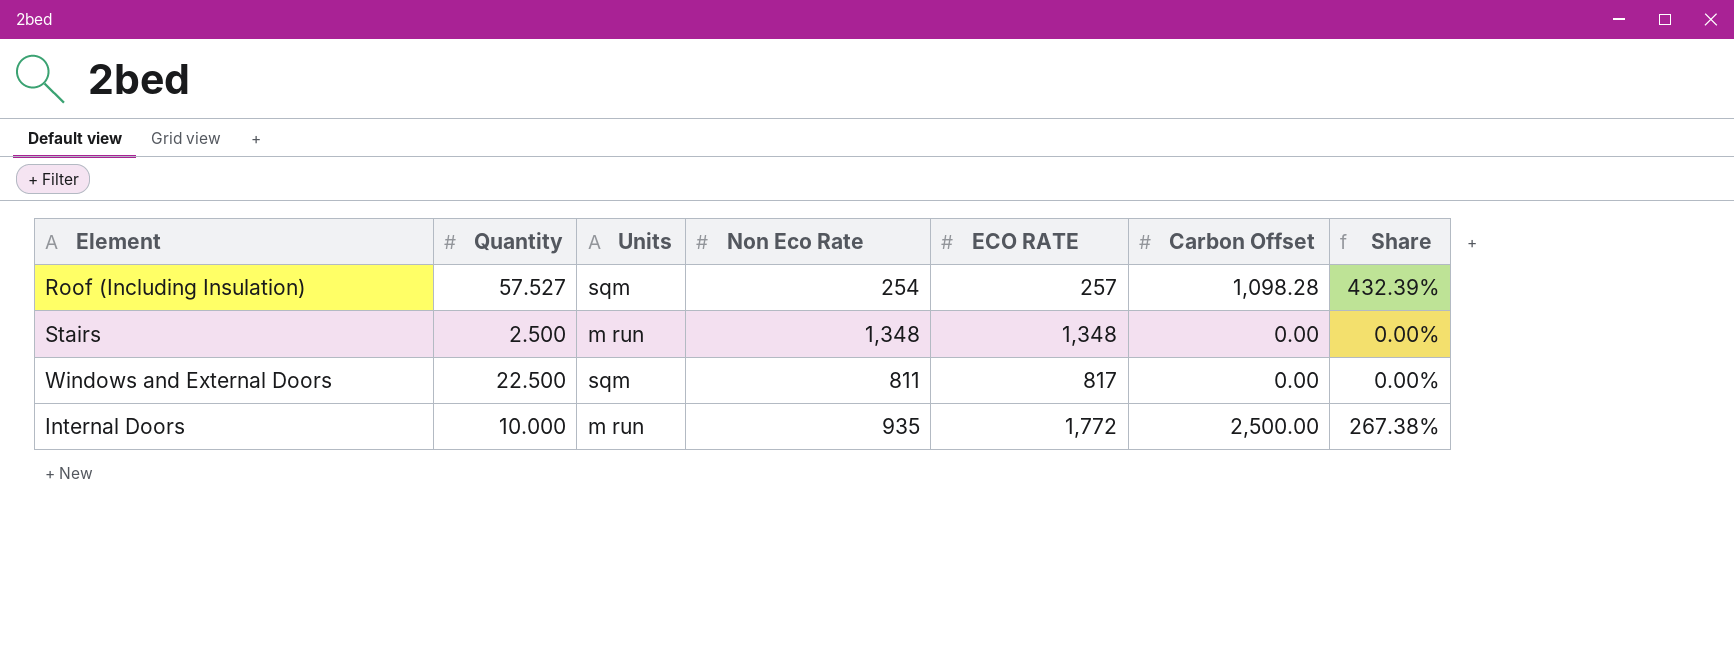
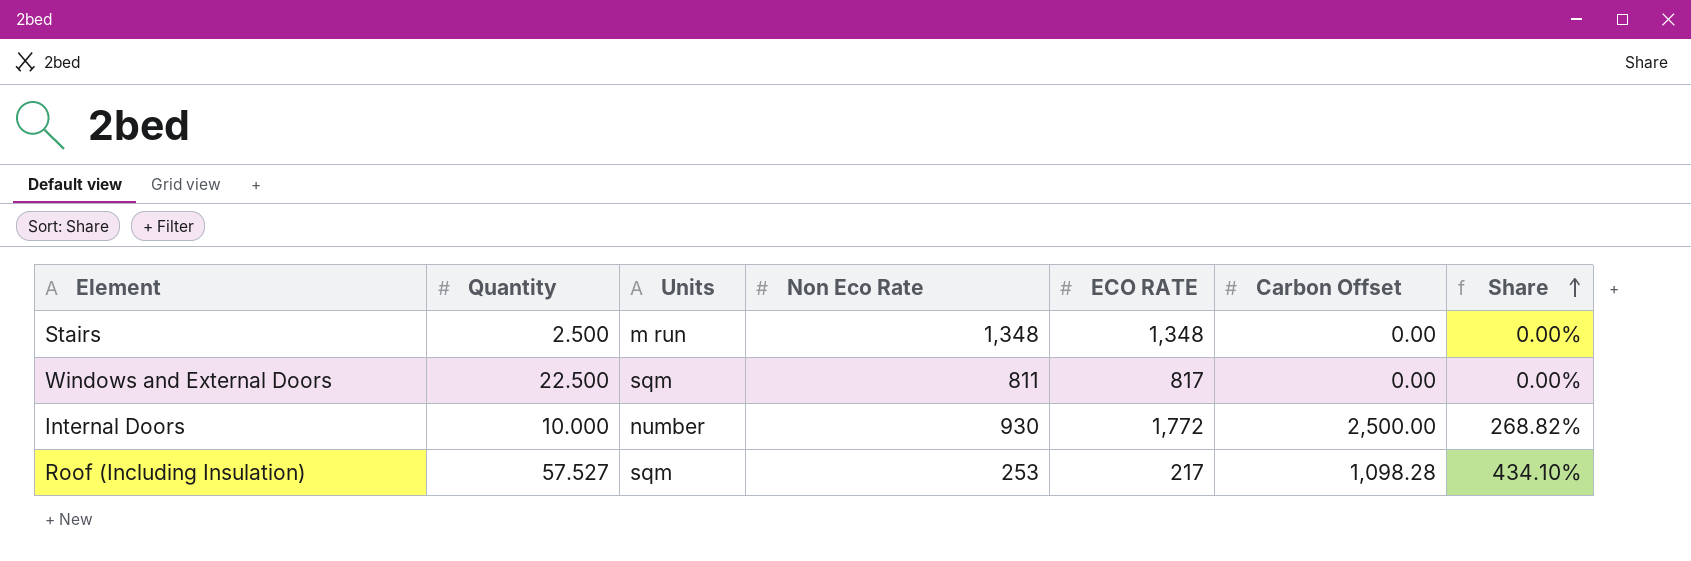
row order: none -> Share ascending
Internal Doors | Units: m run -> number
Internal Doors | Non Eco Rate: 935 -> 930
Internal Doors | Share: 267.38% -> 268.82%
Roof (Including Insulation) | Non Eco Rate: 254 -> 253
Roof (Including Insulation) | ECO RATE: 257 -> 217
Roof (Including Insulation) | Share: 432.39% -> 434.10%

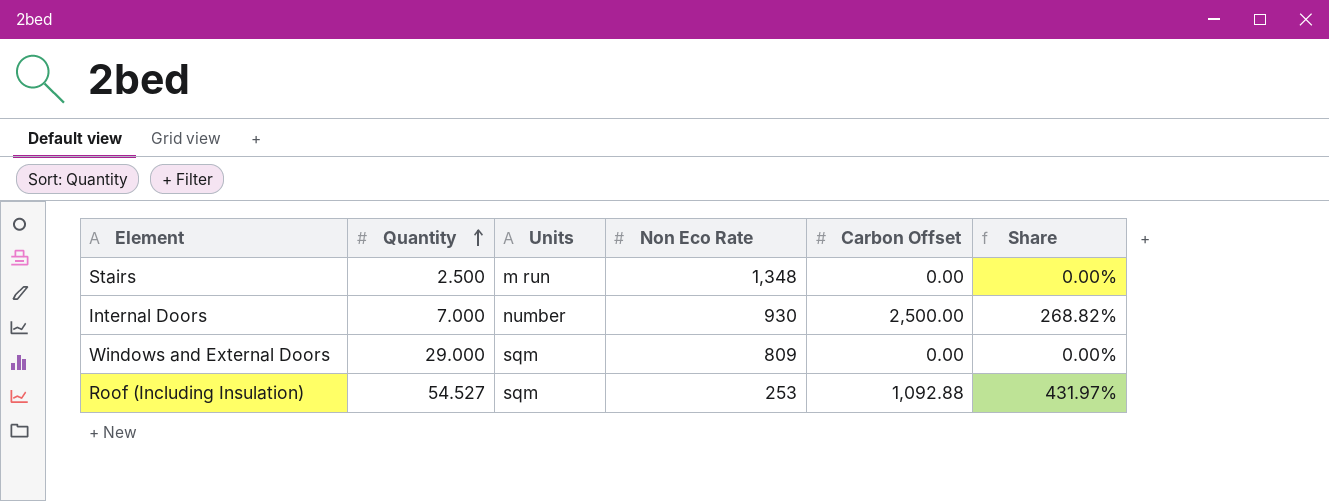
row order: Share ascending -> Quantity ascending
column ECO RATE | position: 5 -> none
Internal Doors | Quantity: 10.000 -> 7.000
Windows and External Doors | Quantity: 22.500 -> 29.000
Windows and External Doors | Non Eco Rate: 811 -> 809
Roof (Including Insulation) | Quantity: 57.527 -> 54.527
Roof (Including Insulation) | Carbon Offset: 1,098.28 -> 1,092.88
Roof (Including Insulation) | Share: 434.10% -> 431.97%

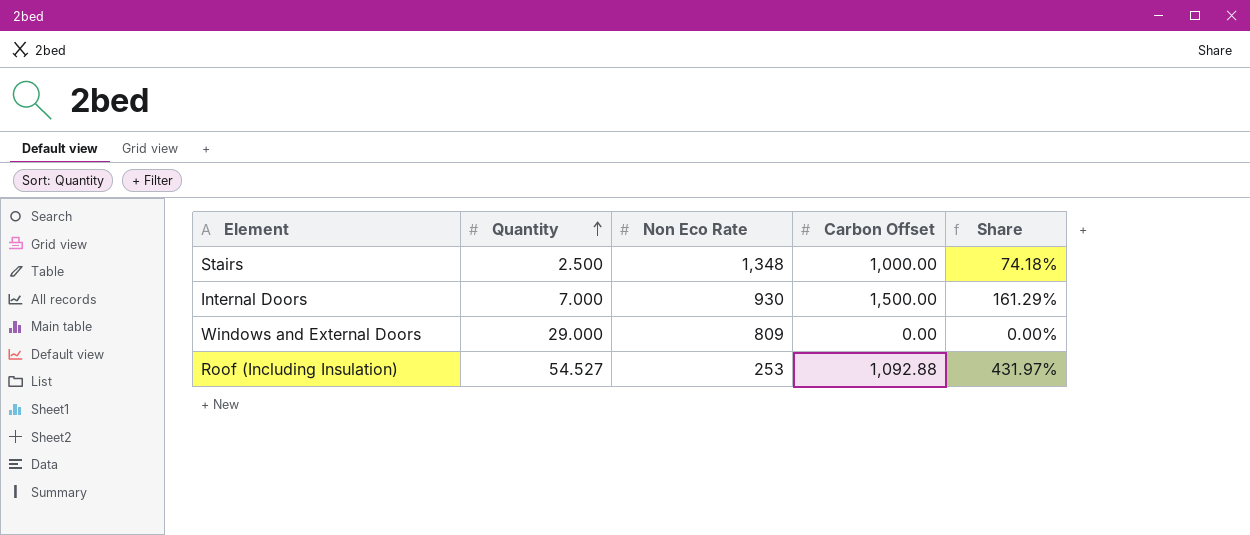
column Units | position: 3 -> none
Stairs | Carbon Offset: 0.00 -> 1,000.00
Stairs | Share: 0.00% -> 74.18%
Internal Doors | Carbon Offset: 2,500.00 -> 1,500.00
Internal Doors | Share: 268.82% -> 161.29%

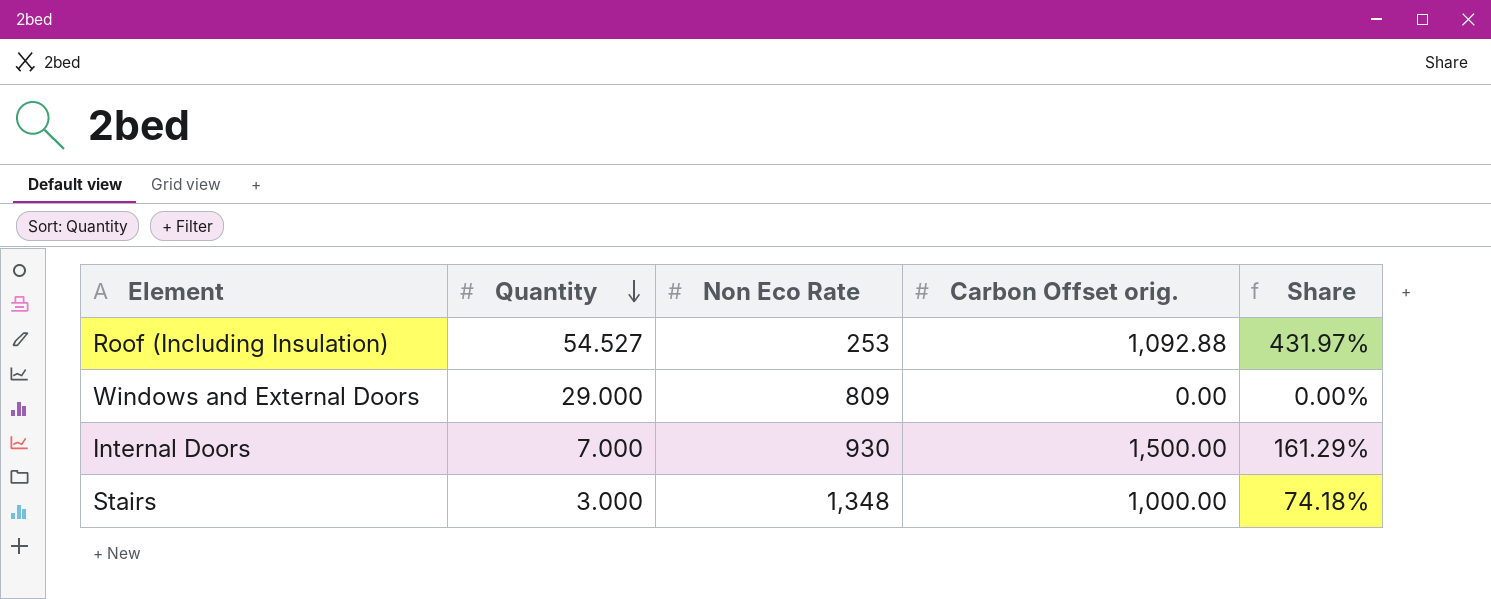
row order: Quantity ascending -> Quantity descending
column name: Carbon Offset -> Carbon Offset orig.
Stairs | Quantity: 2.500 -> 3.000

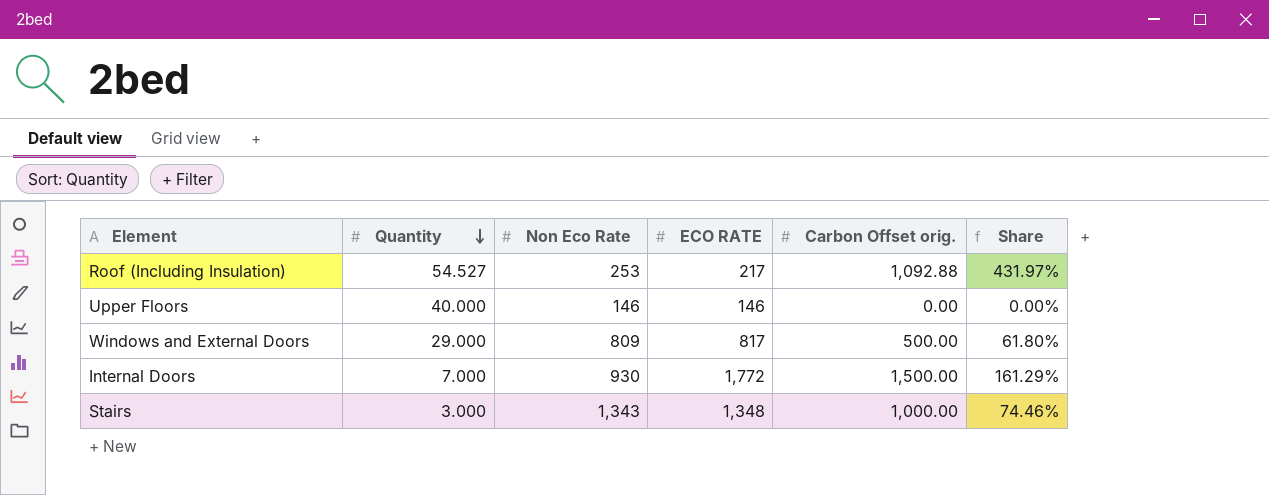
column ECO RATE | position: none -> 4
row Upper Floors: none -> 40.000 | 146 | 146 | 0.00 | 0.00%
Windows and External Doors | Carbon Offset orig.: 0.00 -> 500.00
Windows and External Doors | Share: 0.00% -> 61.80%
Stairs | Non Eco Rate: 1,348 -> 1,343
Stairs | Share: 74.18% -> 74.46%

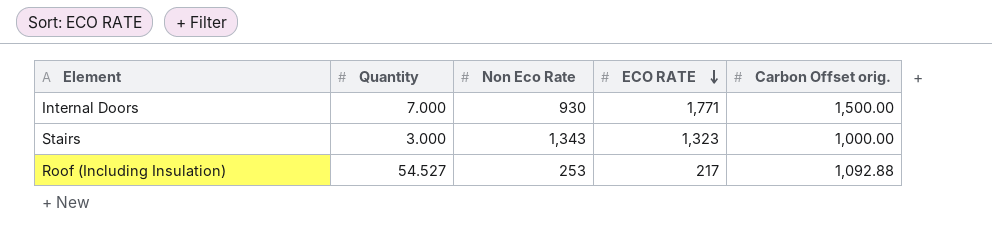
row order: Quantity descending -> ECO RATE descending
column Share | formula: [Carbon Offset orig.] / [Non Eco Rate] -> none
row Upper Floors: 40.000 | 146 | 146 | 0.00 | 0.00% -> none
row Windows and External Doors: 29.000 | 809 | 817 | 500.00 | 61.80% -> none
Internal Doors | ECO RATE: 1,772 -> 1,771
Stairs | ECO RATE: 1,348 -> 1,323

